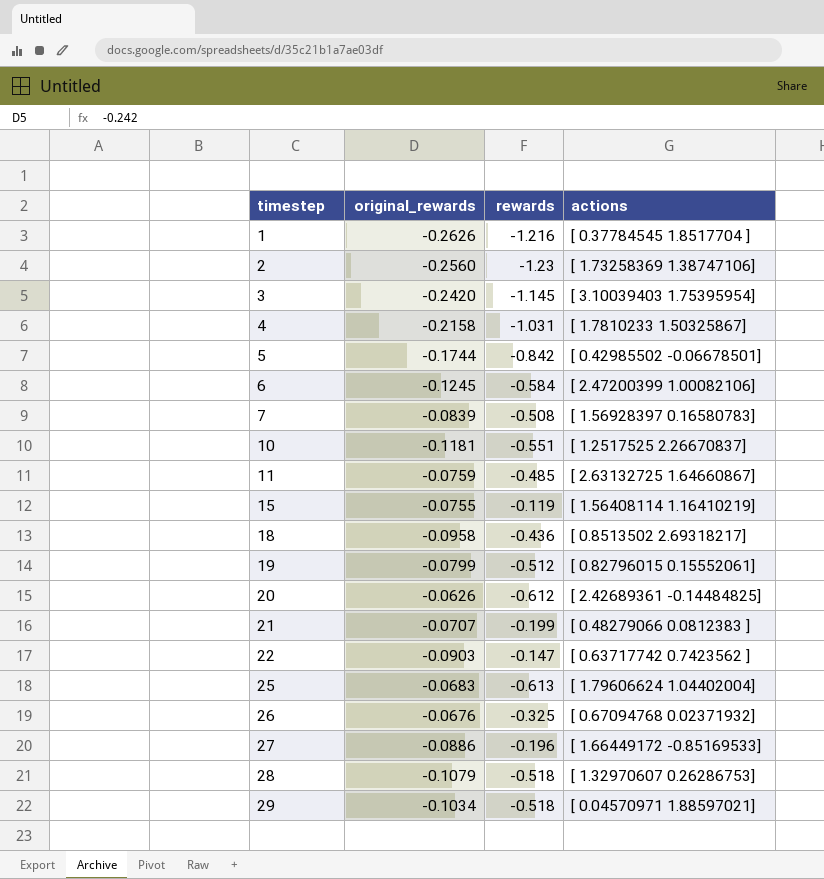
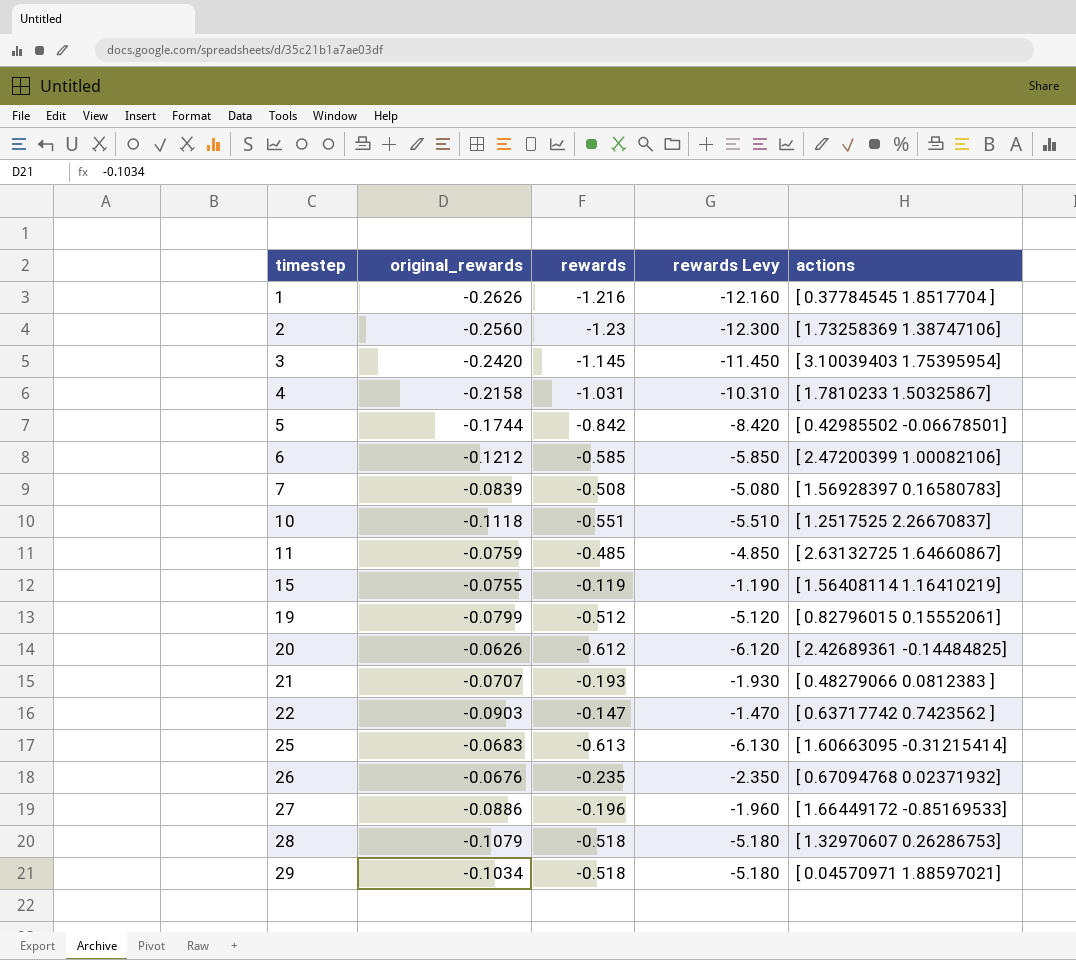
column rewards Levy | formula: none -> [rewards] * 10
row 18: -0.0958 | -0.436 | [ 0.8513502 2.69318217] -> none
6 | original_rewards: -0.1245 -> -0.1212
6 | rewards: -0.584 -> -0.585
10 | original_rewards: -0.1181 -> -0.1118
21 | rewards: -0.199 -> -0.193
25 | actions: [ 1.79606624 1.04402004] -> [ 1.60663095 -0.31215414]
26 | rewards: -0.325 -> -0.235

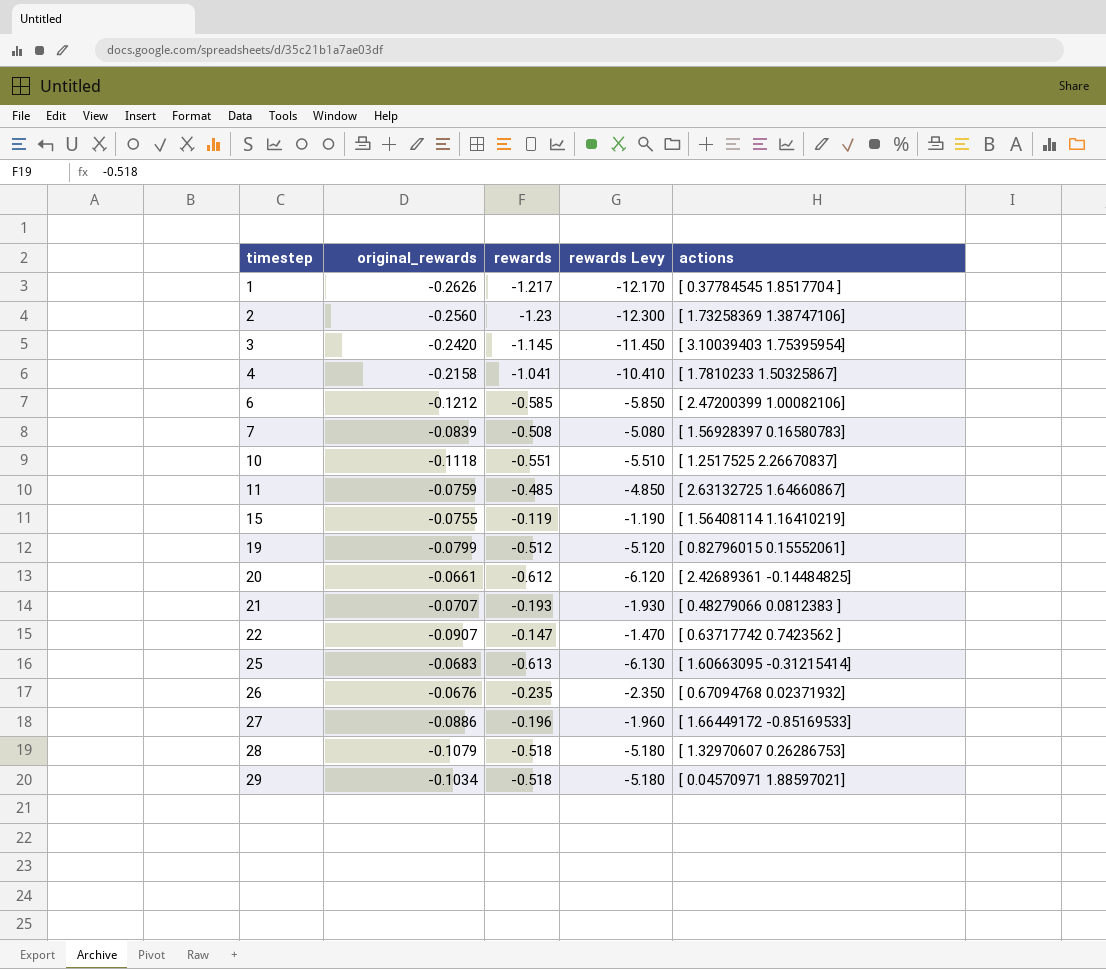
row 5: -0.1744 | -0.842 | -8.420 | [ 0.42985502 -0.06678501] -> none
1 | rewards: -1.216 -> -1.217
1 | rewards Levy: -12.160 -> -12.170
4 | rewards: -1.031 -> -1.041
4 | rewards Levy: -10.310 -> -10.410
20 | original_rewards: -0.0626 -> -0.0661
22 | original_rewards: -0.0903 -> -0.0907

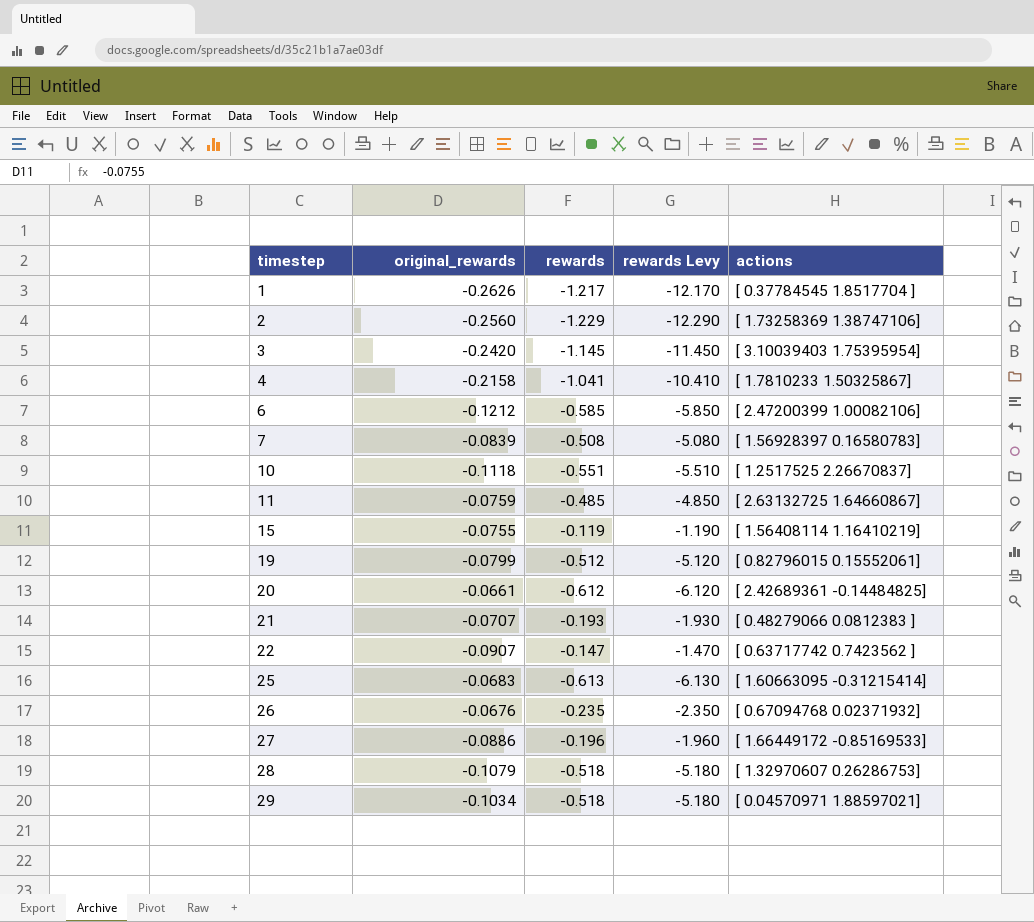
2 | rewards: -1.23 -> -1.229
2 | rewards Levy: -12.300 -> -12.290

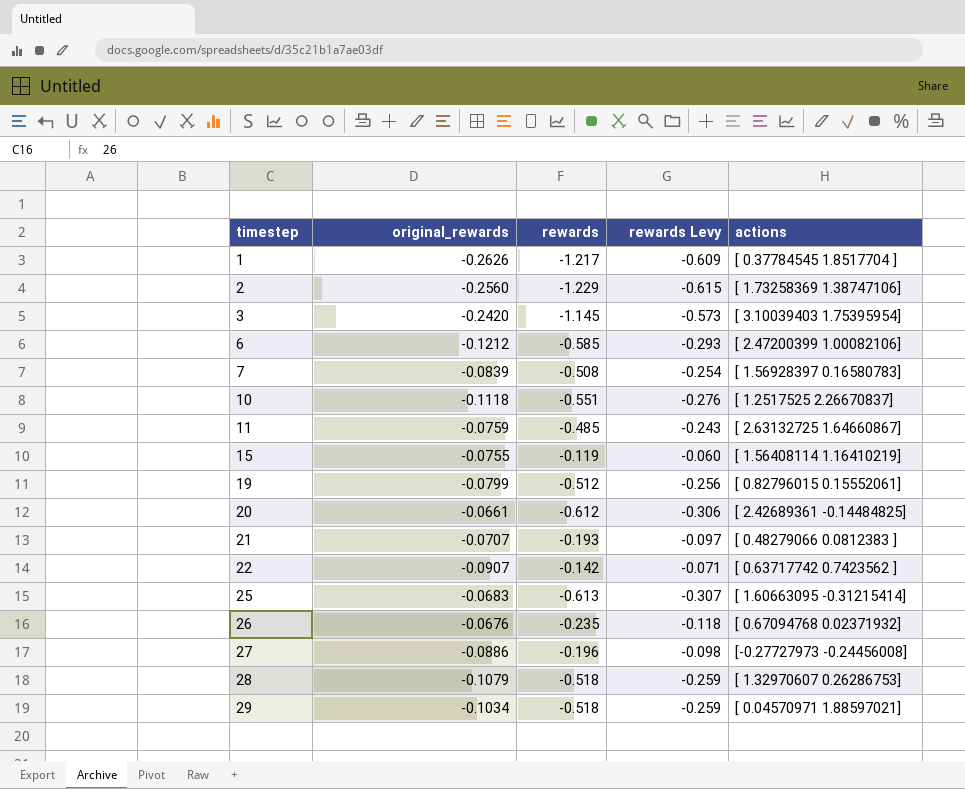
column rewards Levy | formula: [rewards] * 10 -> [rewards] * 0.5
row 4: -0.2158 | -1.041 | -10.410 | [ 1.7810233 1.50325867] -> none
22 | rewards: -0.147 -> -0.142
27 | actions: [ 1.66449172 -0.85169533] -> [-0.27727973 -0.24456008]

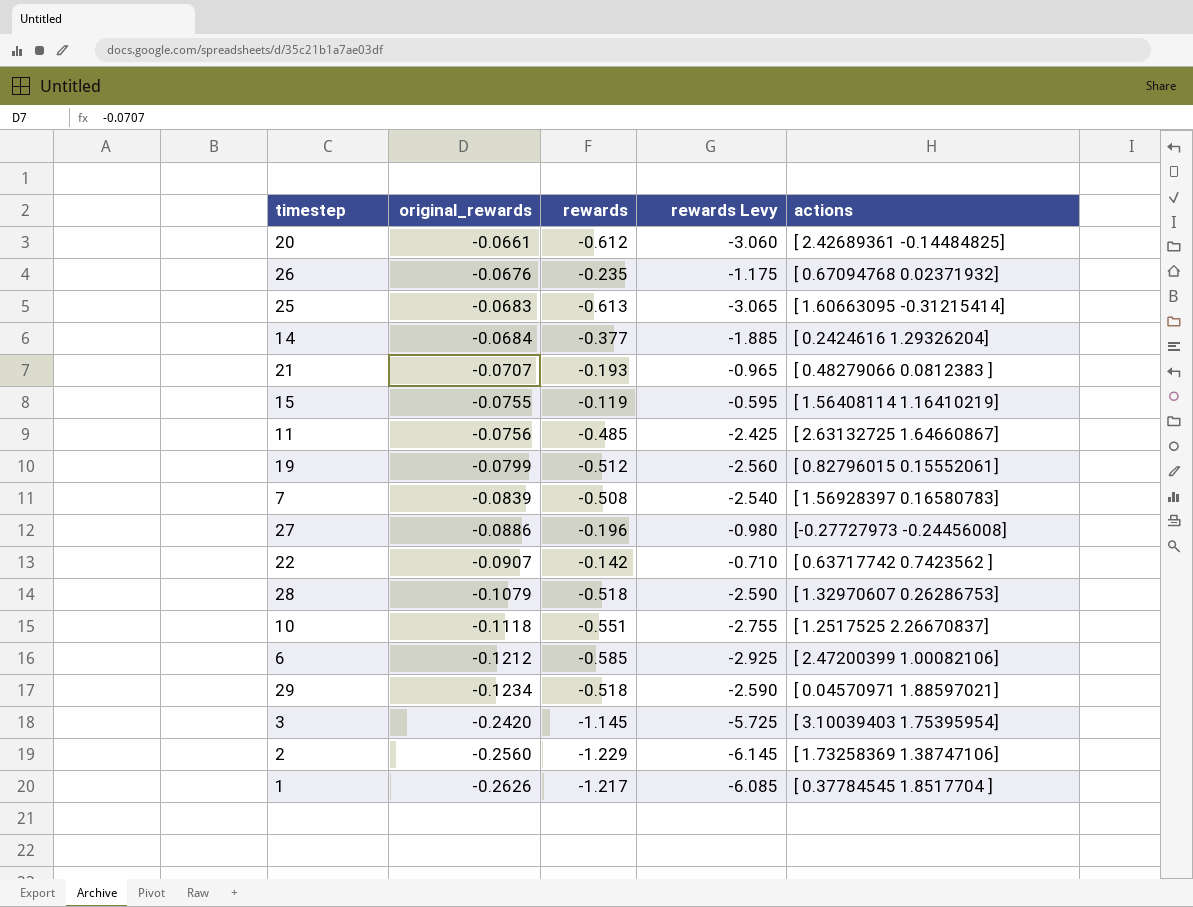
row order: timestep ascending -> original_rewards descending
column rewards Levy | formula: [rewards] * 0.5 -> [rewards] * 5
row 14: none -> -0.0684 | -0.377 | -1.885 | [ 0.2424616 1.29326204]
11 | original_rewards: -0.0759 -> -0.0756
29 | original_rewards: -0.1034 -> -0.1234

